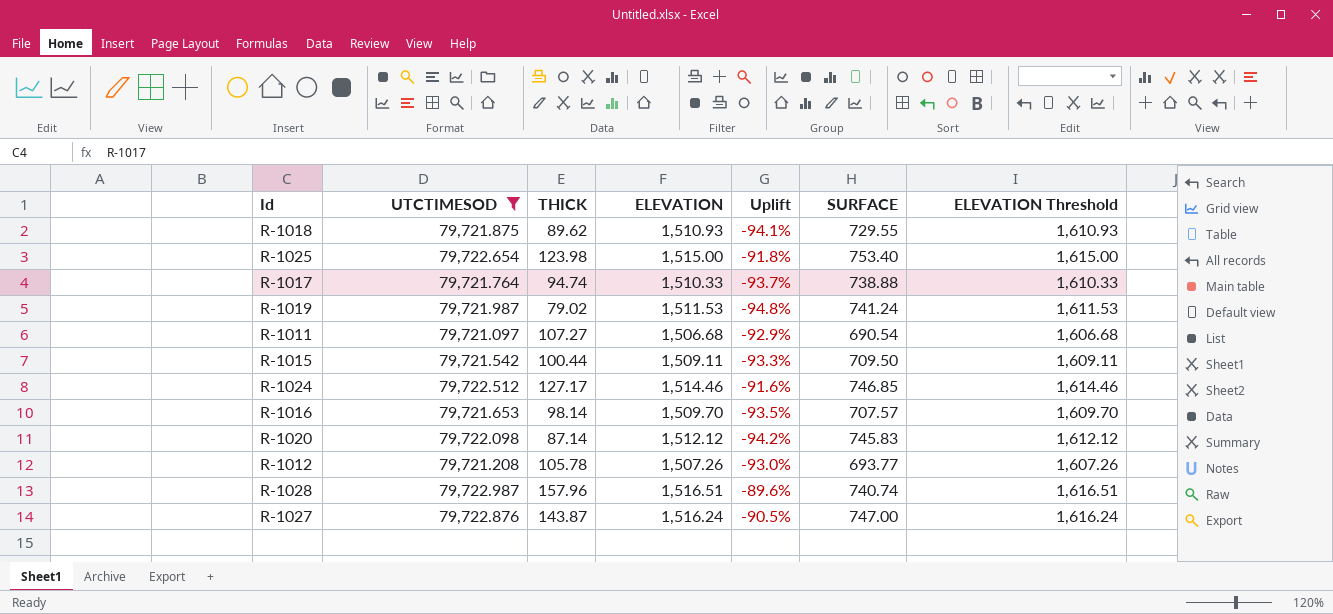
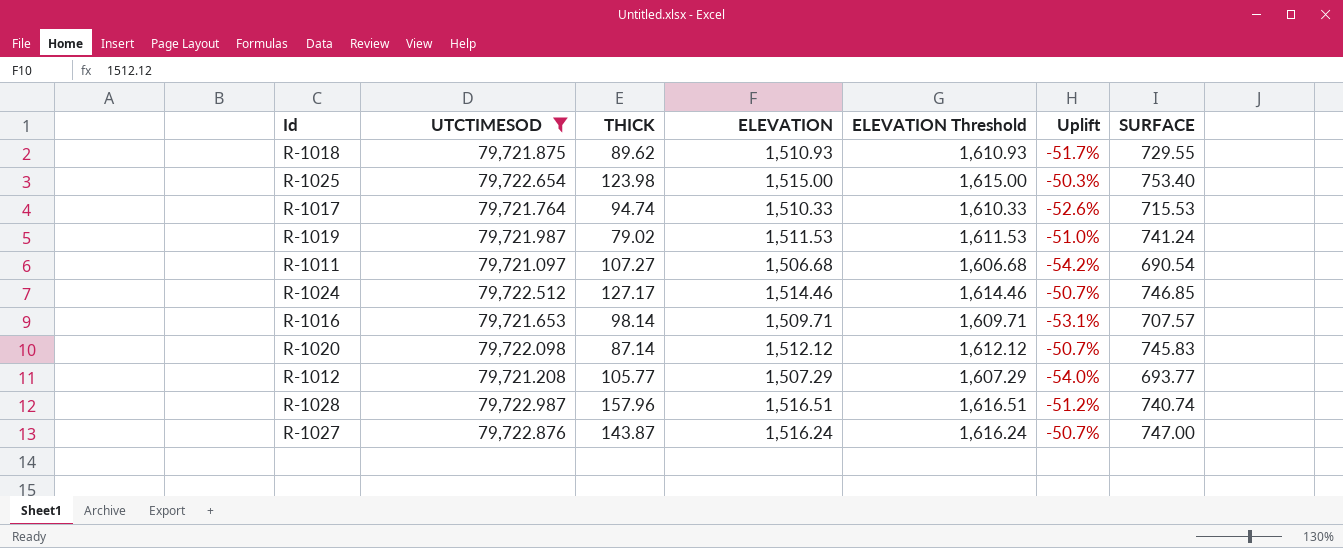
column ELEVATION Threshold | position: 7 -> 5
column Uplift | formula: ([THICK] - [ELEVATION]) / [ELEVATION] -> ([SURFACE] - [ELEVATION]) / [ELEVATION]
row R-1015: 79,721.542 | 100.44 | 1,509.11 | -93.3% | 709.50 | 1,609.11 -> none
R-1017 | SURFACE: 738.88 -> 715.53
R-1016 | ELEVATION: 1,509.70 -> 1,509.71
R-1016 | ELEVATION Threshold: 1,609.70 -> 1,609.71
R-1012 | THICK: 105.78 -> 105.77
R-1012 | ELEVATION: 1,507.26 -> 1,507.29
R-1012 | ELEVATION Threshold: 1,607.26 -> 1,607.29

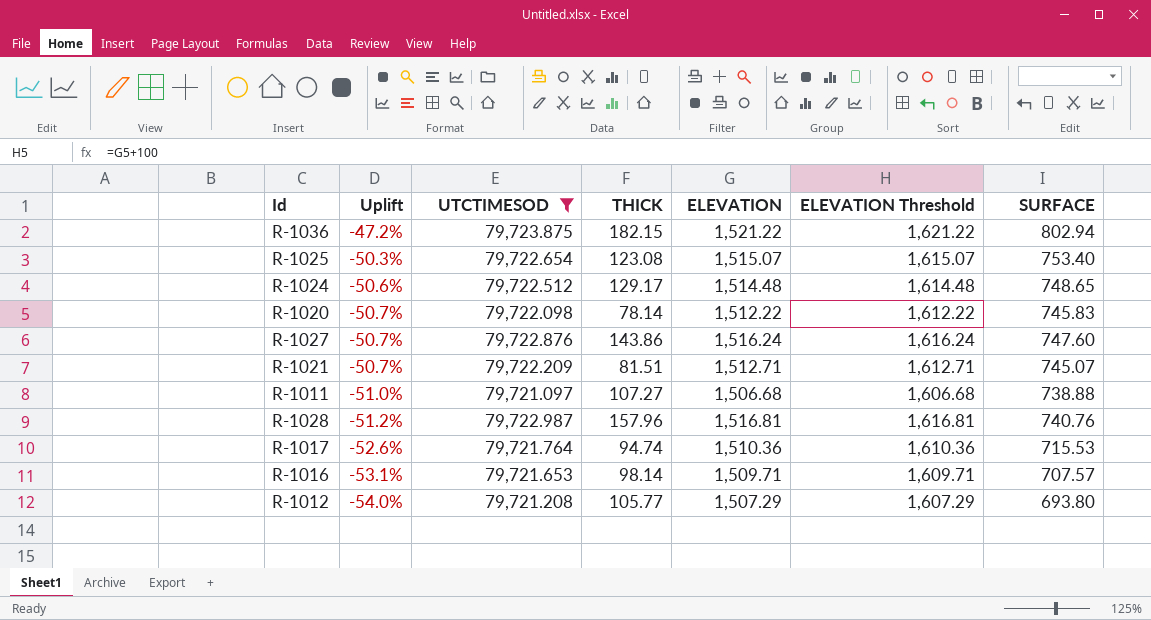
row order: none -> Uplift descending
column Uplift | position: 6 -> 2
row R-1018: 79,721.875 | 89.62 | 1,510.93 | 1,610.93 | -51.7% | 729.55 -> none
row R-1019: 79,721.987 | 79.02 | 1,511.53 | 1,611.53 | -51.0% | 741.24 -> none
row R-1036: none -> -47.2% | 79,723.875 | 182.15 | 1,521.22 | 1,621.22 | 802.94
R-1025 | THICK: 123.98 -> 123.08
R-1025 | ELEVATION: 1,515.00 -> 1,515.07
R-1025 | ELEVATION Threshold: 1,615.00 -> 1,615.07
R-1024 | Uplift: -50.7% -> -50.6%
R-1024 | THICK: 127.17 -> 129.17
R-1024 | ELEVATION: 1,514.46 -> 1,514.48
R-1024 | ELEVATION Threshold: 1,614.46 -> 1,614.48
R-1024 | SURFACE: 746.85 -> 748.65
R-1020 | THICK: 87.14 -> 78.14
R-1020 | ELEVATION: 1,512.12 -> 1,512.22
R-1020 | ELEVATION Threshold: 1,612.12 -> 1,612.22
R-1027 | THICK: 143.87 -> 143.86
R-1027 | SURFACE: 747.00 -> 747.60
row R-1021: none -> -50.7% | 79,722.209 | 81.51 | 1,512.71 | 1,612.71 | 745.07
R-1011 | Uplift: -54.2% -> -51.0%
R-1011 | SURFACE: 690.54 -> 738.88
R-1028 | ELEVATION: 1,516.51 -> 1,516.81
R-1028 | ELEVATION Threshold: 1,616.51 -> 1,616.81
R-1028 | SURFACE: 740.74 -> 740.76
R-1017 | ELEVATION: 1,510.33 -> 1,510.36
R-1017 | ELEVATION Threshold: 1,610.33 -> 1,610.36
R-1012 | SURFACE: 693.77 -> 693.80

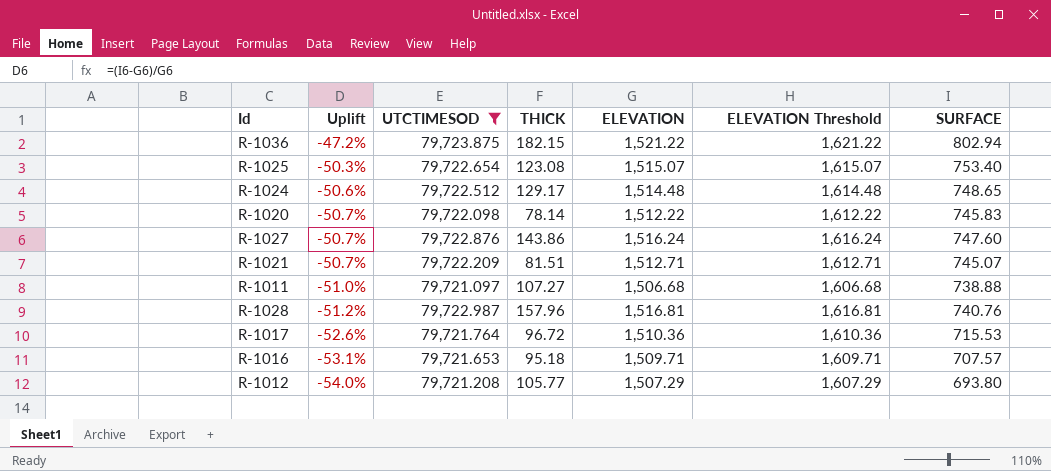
R-1017 | THICK: 94.74 -> 96.72
R-1016 | THICK: 98.14 -> 95.18

